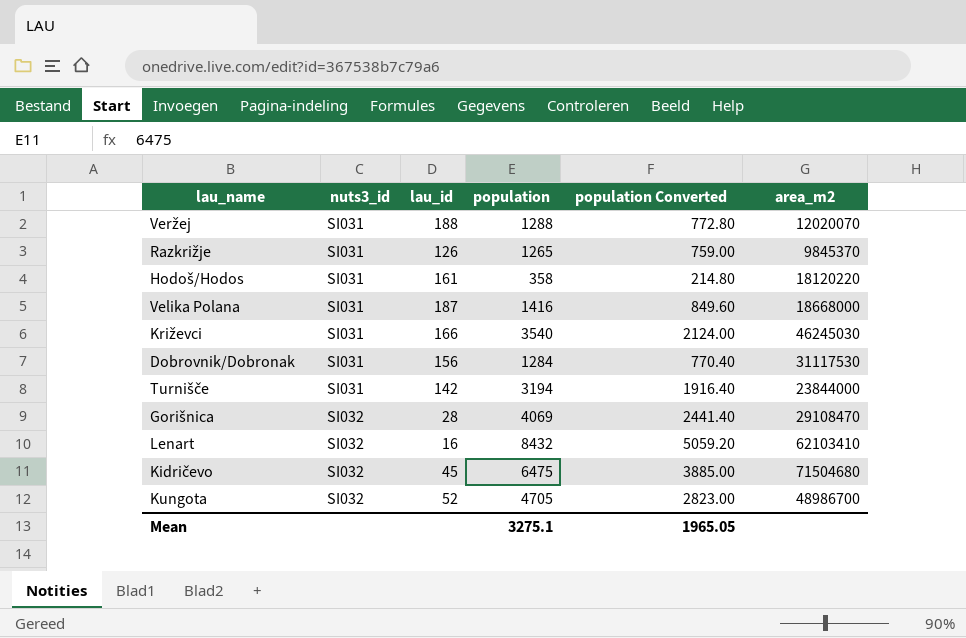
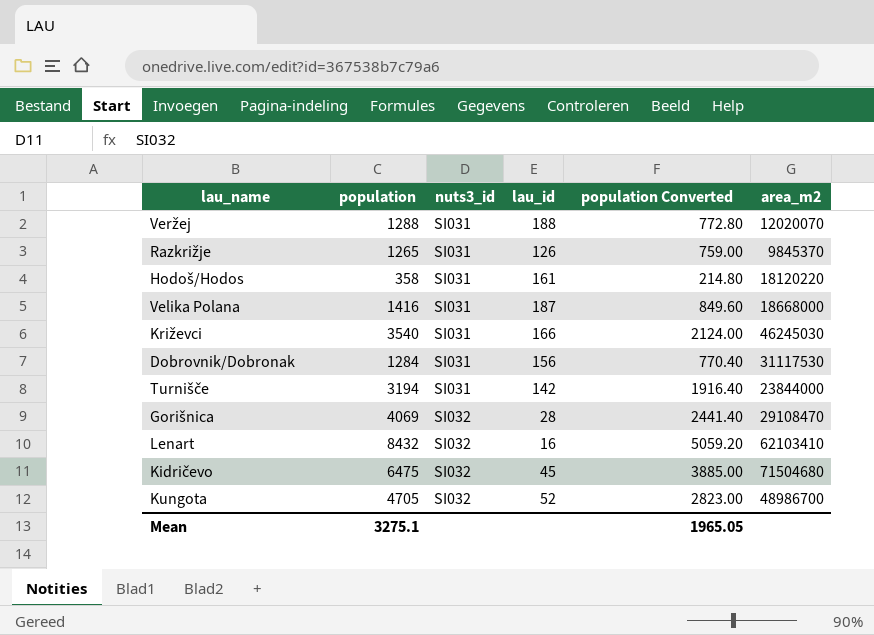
column population | position: 4 -> 2

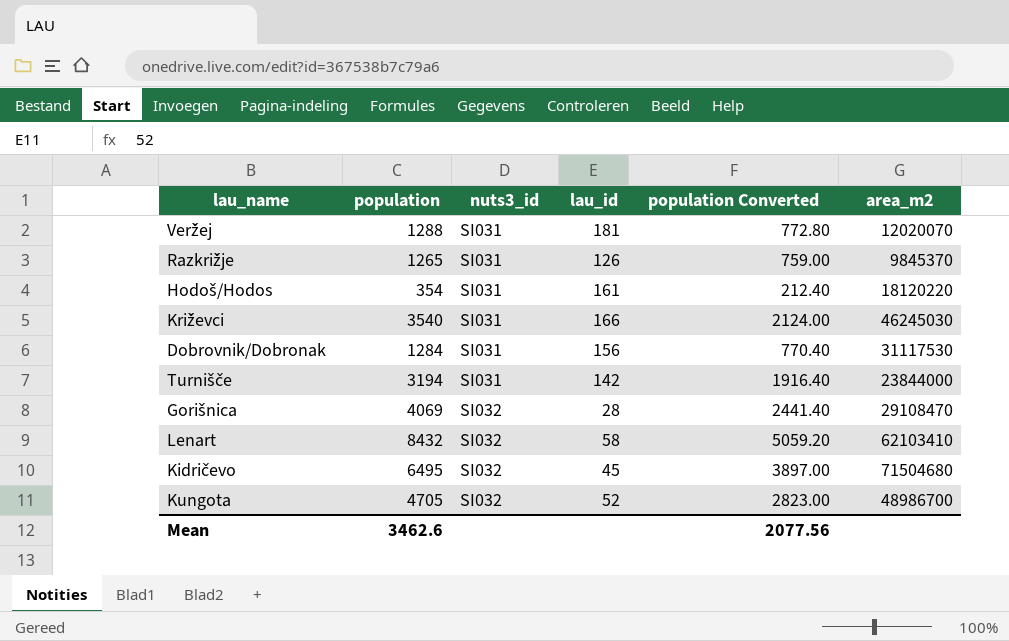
row Velika Polana: 1416 | SI031 | 187 | 849.60 | 18668000 -> none
Veržej | lau_id: 188 -> 181
Hodoš/Hodos | population: 358 -> 354
Hodoš/Hodos | population Converted: 214.80 -> 212.40
Lenart | lau_id: 16 -> 58
Kidričevo | population: 6475 -> 6495
Kidričevo | population Converted: 3885.00 -> 3897.00
Mean | population: 3275.1 -> 3462.6
Mean | population Converted: 1965.05 -> 2077.56

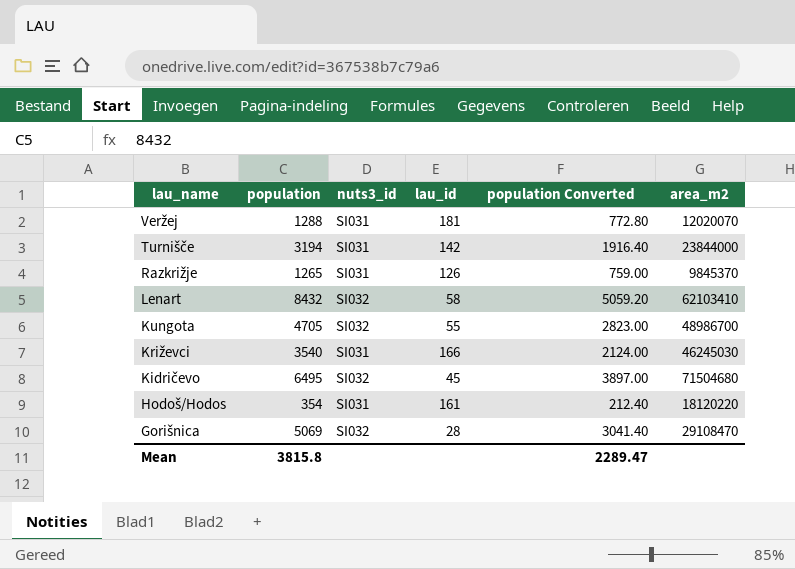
row order: nuts3_id ascending -> lau_name descending
row Dobrovnik/Dobronak: 1284 | SI031 | 156 | 770.40 | 31117530 -> none
Kungota | lau_id: 52 -> 55
Gorišnica | population: 4069 -> 5069
Gorišnica | population Converted: 2441.40 -> 3041.40
Mean | population: 3462.6 -> 3815.8
Mean | population Converted: 2077.56 -> 2289.47

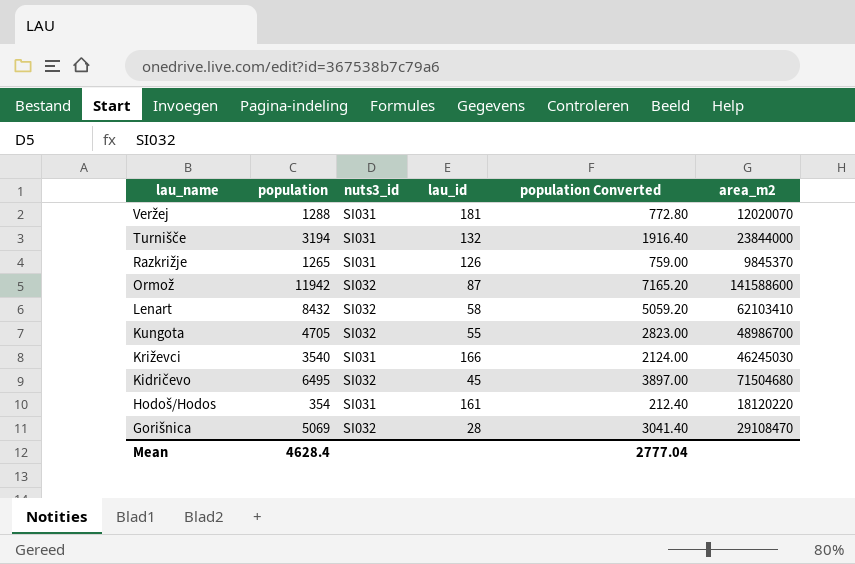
Turnišče | lau_id: 142 -> 132
row Ormož: none -> 11942 | SI032 | 87 | 7165.20 | 141588600
Mean | population: 3815.8 -> 4628.4
Mean | population Converted: 2289.47 -> 2777.04

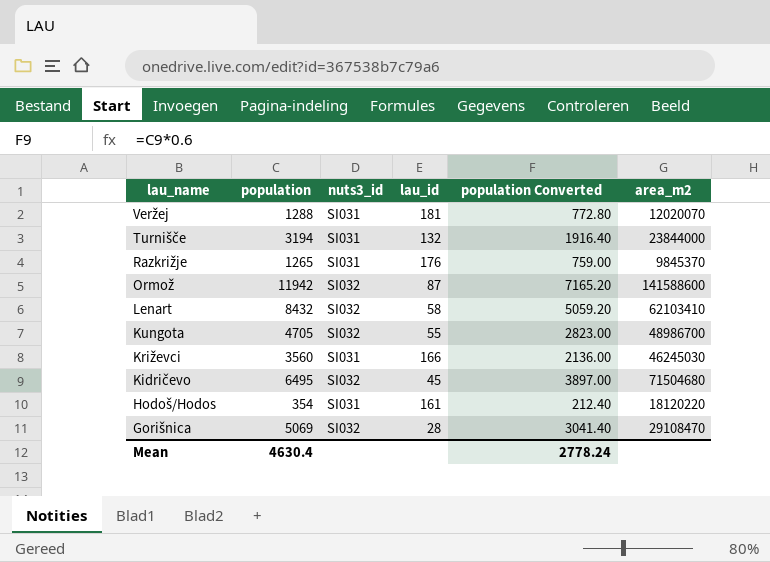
Razkrižje | lau_id: 126 -> 176
Križevci | population: 3540 -> 3560
Križevci | population Converted: 2124.00 -> 2136.00
Mean | population: 4628.4 -> 4630.4
Mean | population Converted: 2777.04 -> 2778.24

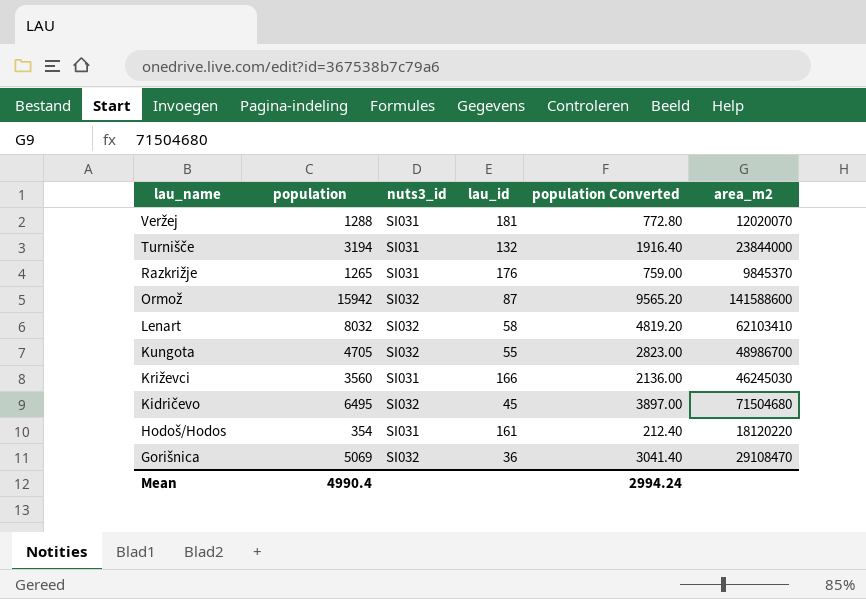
Ormož | population: 11942 -> 15942
Ormož | population Converted: 7165.20 -> 9565.20
Lenart | population: 8432 -> 8032
Lenart | population Converted: 5059.20 -> 4819.20
Gorišnica | lau_id: 28 -> 36
Mean | population: 4630.4 -> 4990.4
Mean | population Converted: 2778.24 -> 2994.24

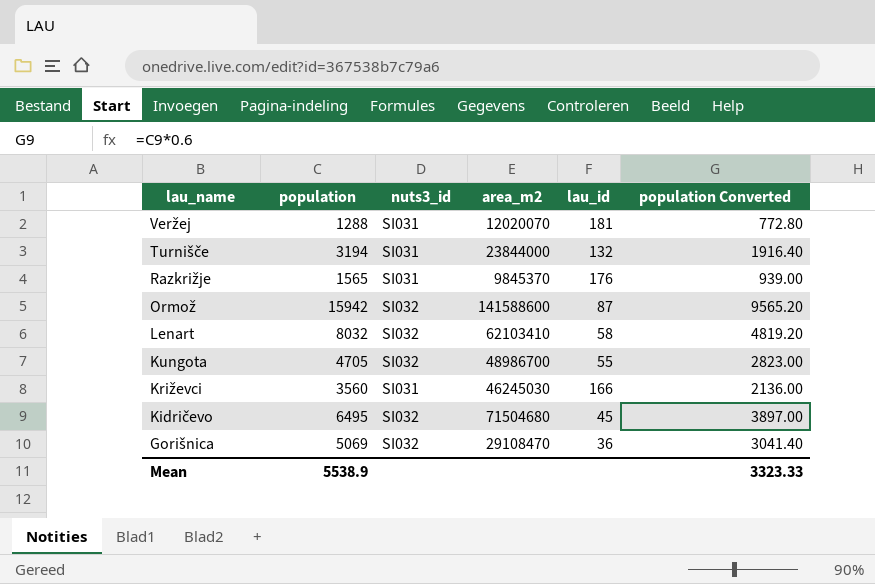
column area_m2 | position: 6 -> 4
row Hodoš/Hodos: 354 | SI031 | 161 | 212.40 | 18120220 -> none
Razkrižje | population: 1265 -> 1565
Razkrižje | population Converted: 759.00 -> 939.00
Mean | population: 4990.4 -> 5538.9
Mean | population Converted: 2994.24 -> 3323.33

